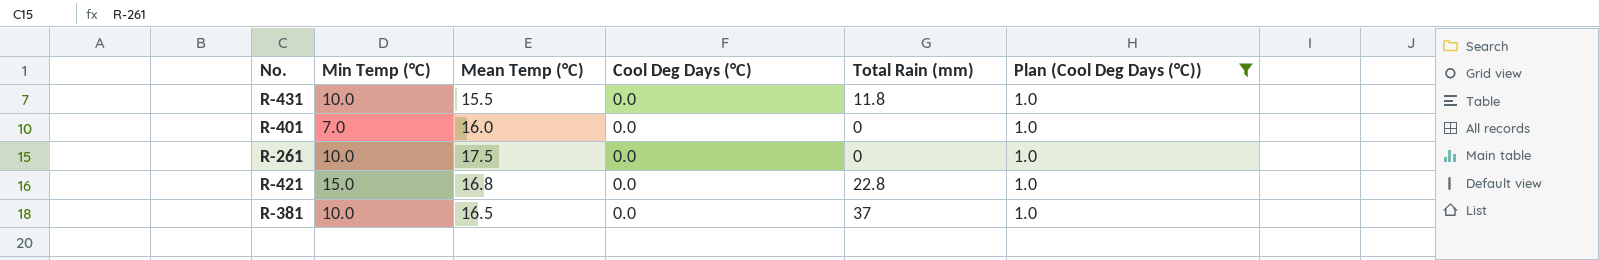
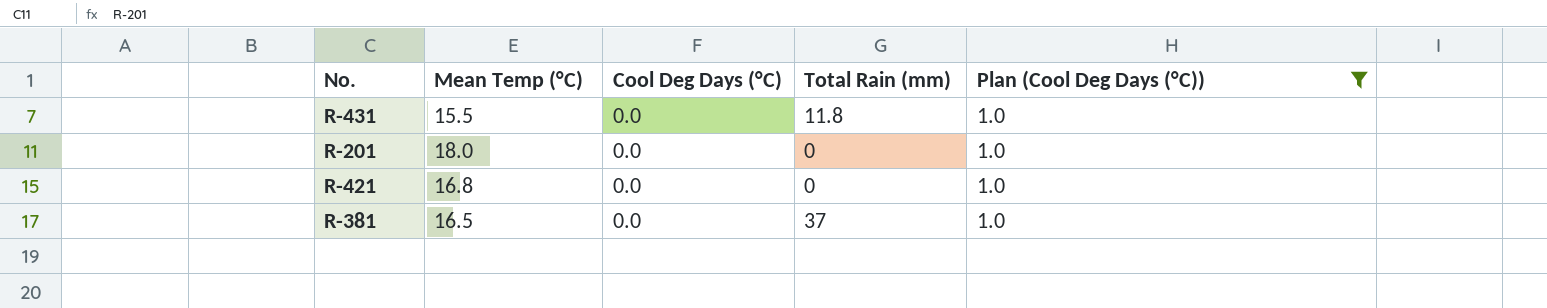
column Min Temp (°C) | position: 2 -> none
row R-401: 7.0 | 16.0 | 0.0 | 0 | 1.0 -> none
row R-261: 10.0 | 17.5 | 0.0 | 0 | 1.0 -> none
row R-201: none -> 18.0 | 0.0 | 0 | 1.0
R-421 | Total Rain (mm): 22.8 -> 0

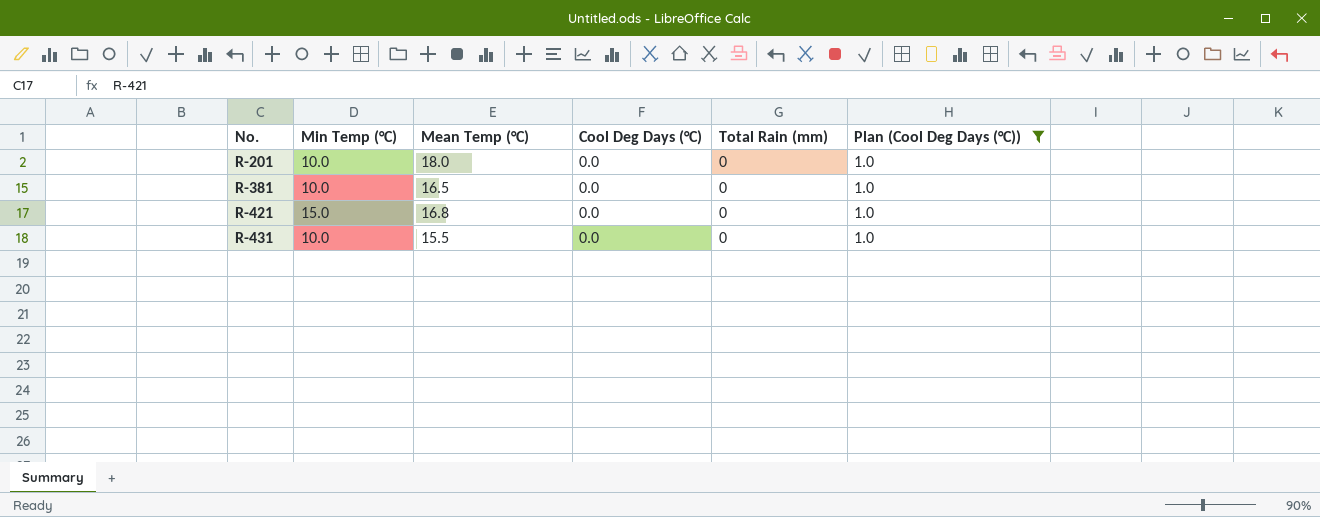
row order: none -> No. ascending
column Min Temp (°C) | position: none -> 2
R-381 | Total Rain (mm): 37 -> 0
R-431 | Total Rain (mm): 11.8 -> 0

